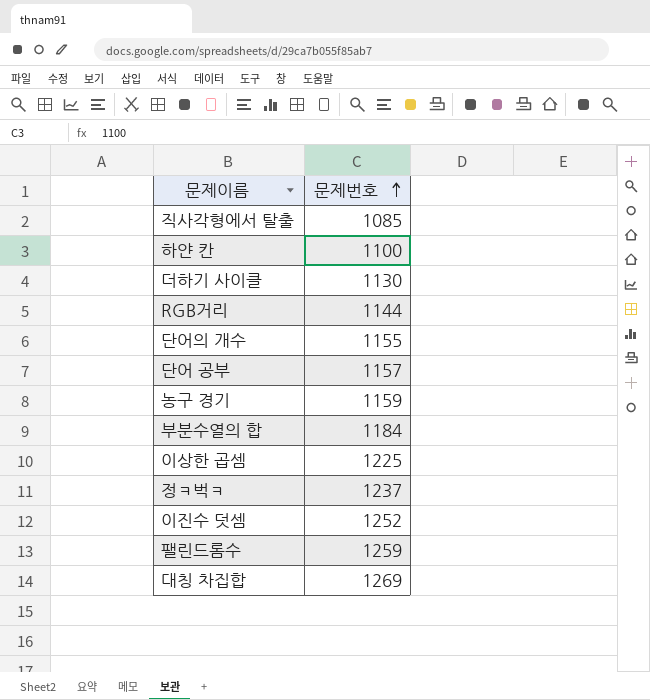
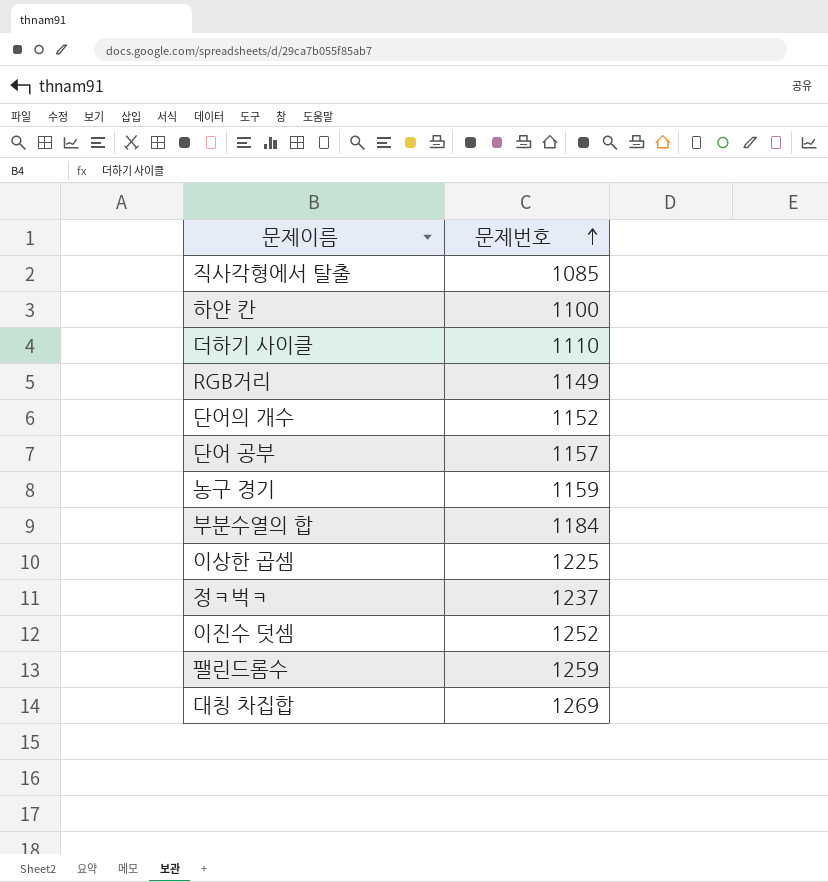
더하기 사이클 | 문제번호: 1130 -> 1110
RGB거리 | 문제번호: 1144 -> 1149
단어의 개수 | 문제번호: 1155 -> 1152

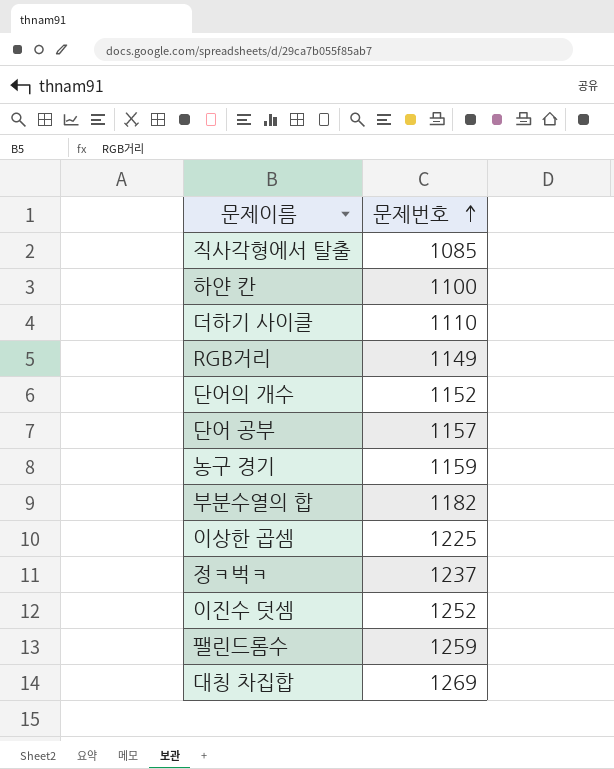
부분수열의 합 | 문제번호: 1184 -> 1182

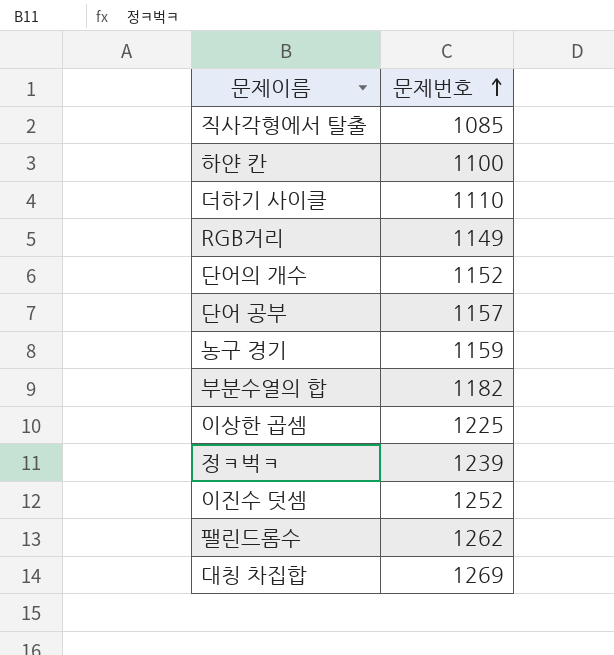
정ㅋ벅ㅋ | 문제번호: 1237 -> 1239
팰린드롬수 | 문제번호: 1259 -> 1262

